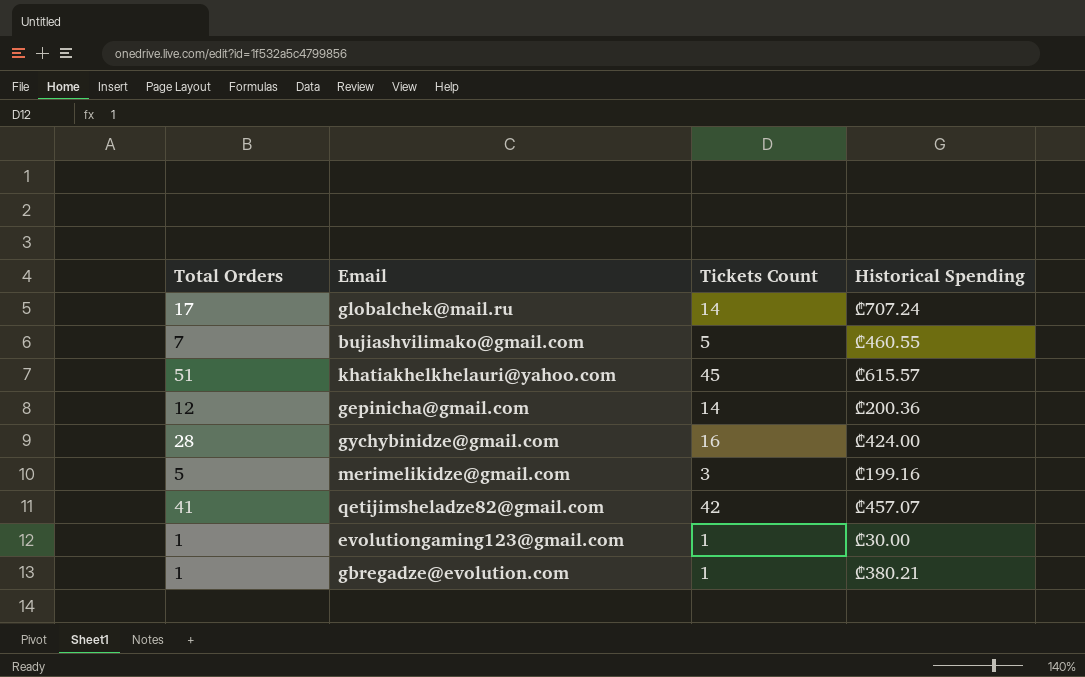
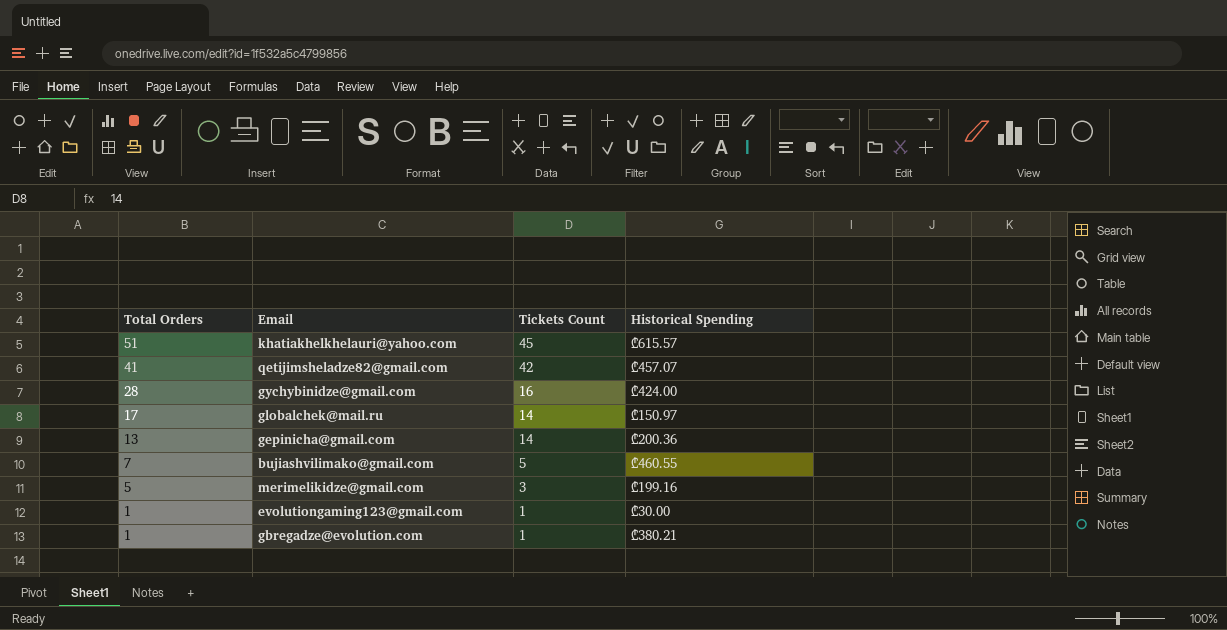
row order: none -> Total Orders descending
globalchek@mail.ru | Historical Spending: ₾707.24 -> ₾150.97
gepinicha@gmail.com | Total Orders: 12 -> 13

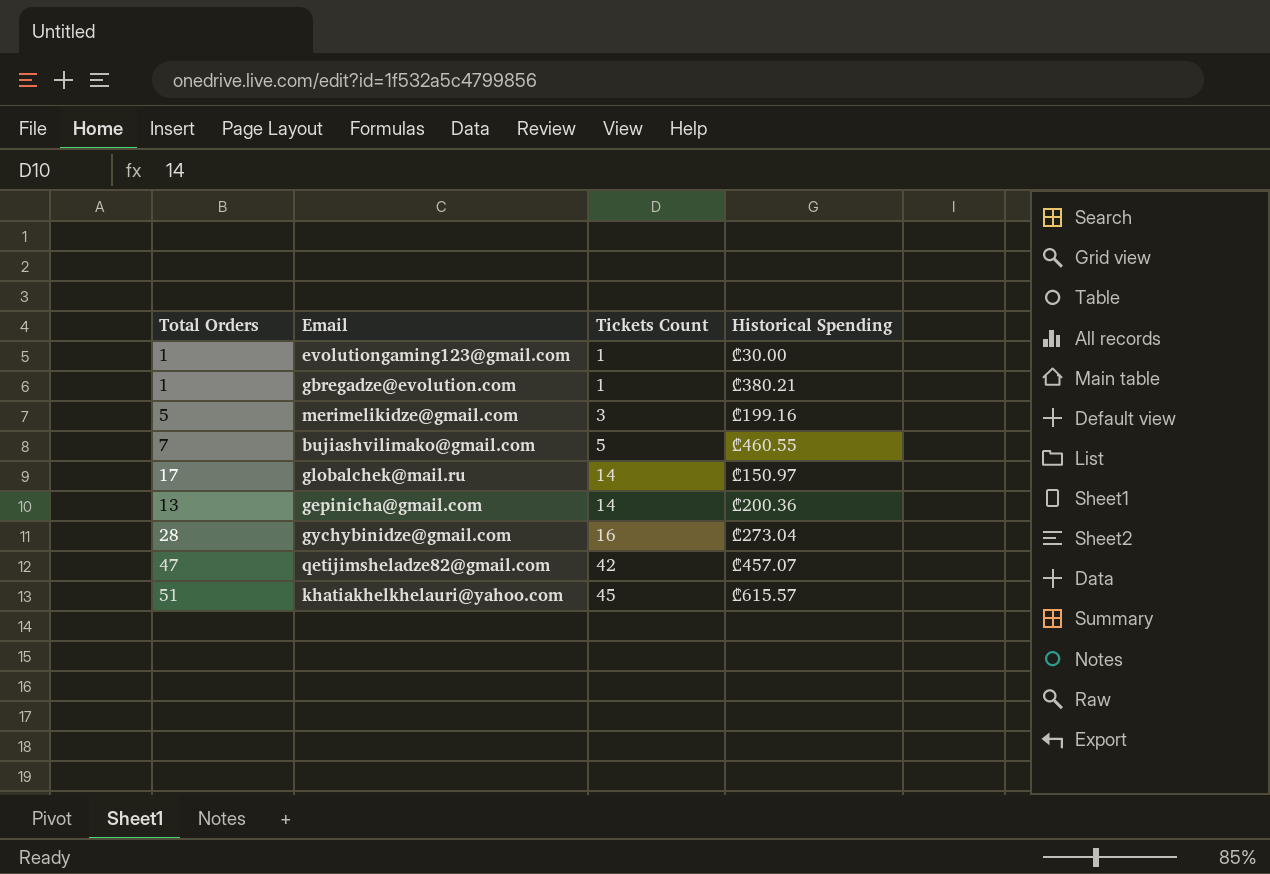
row order: Total Orders descending -> Tickets Count ascending
gychybinidze@gmail.com | Historical Spending: ₾424.00 -> ₾273.04
qetijimsheladze82@gmail.com | Total Orders: 41 -> 47

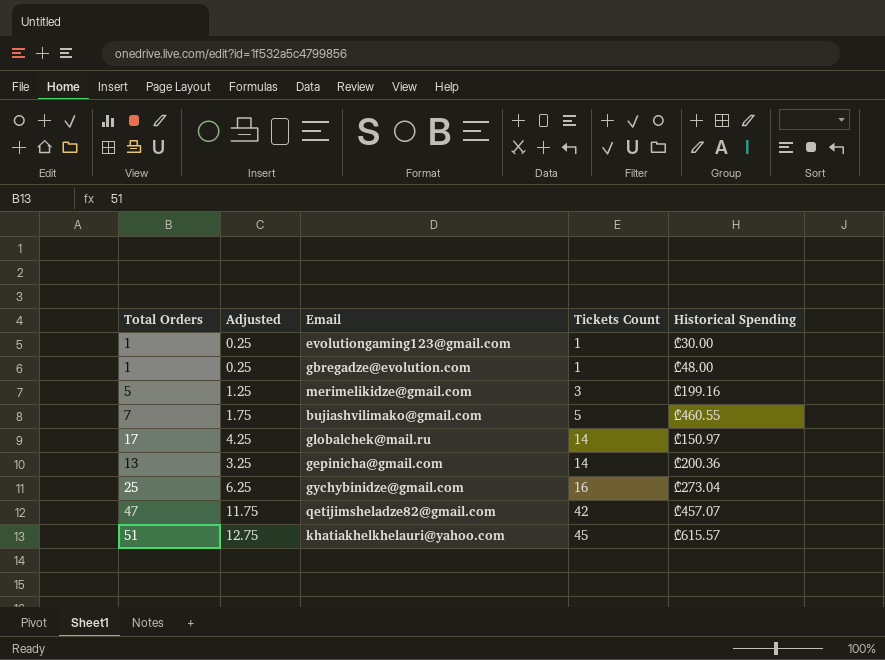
column Adjusted | formula: none -> [Total Orders] * 0.25
gbregadze@evolution.com | Historical Spending: ₾380.21 -> ₾48.00
gychybinidze@gmail.com | Total Orders: 28 -> 25

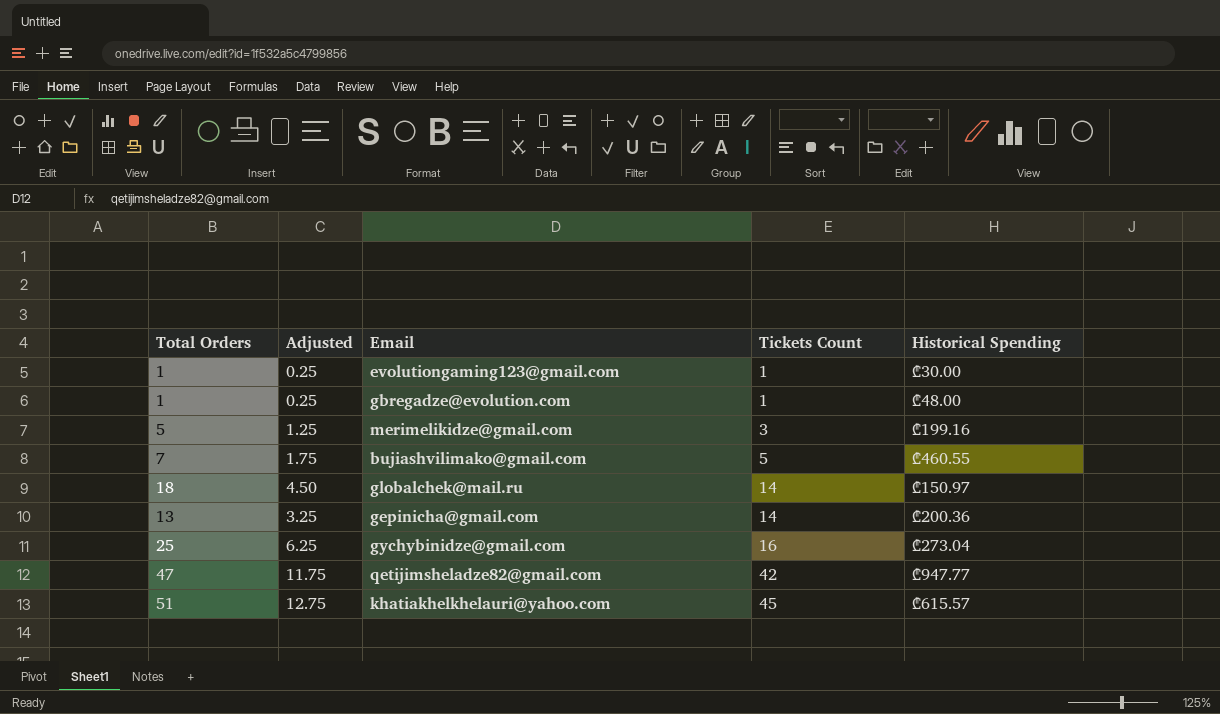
globalchek@mail.ru | Total Orders: 17 -> 18
globalchek@mail.ru | Adjusted: 4.25 -> 4.50
qetijimsheladze82@gmail.com | Historical Spending: ₾457.07 -> ₾947.77

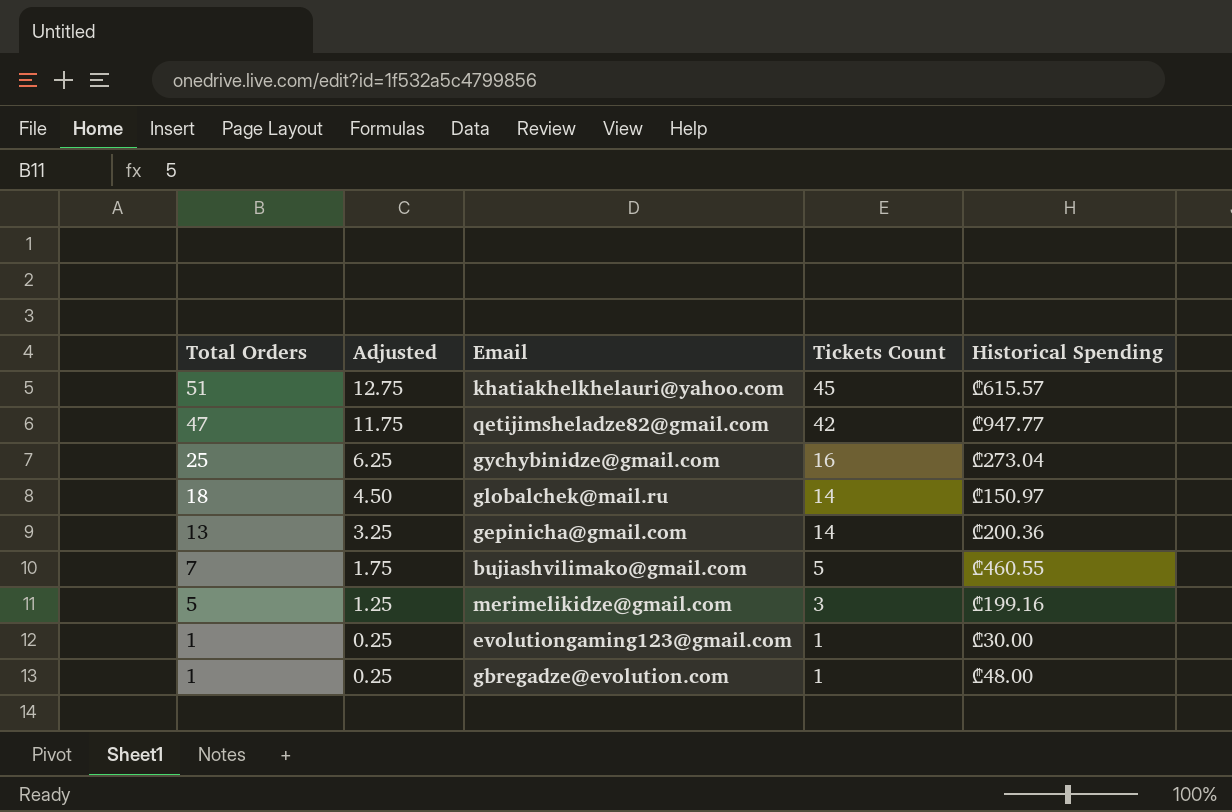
row order: Tickets Count ascending -> Total Orders descending

